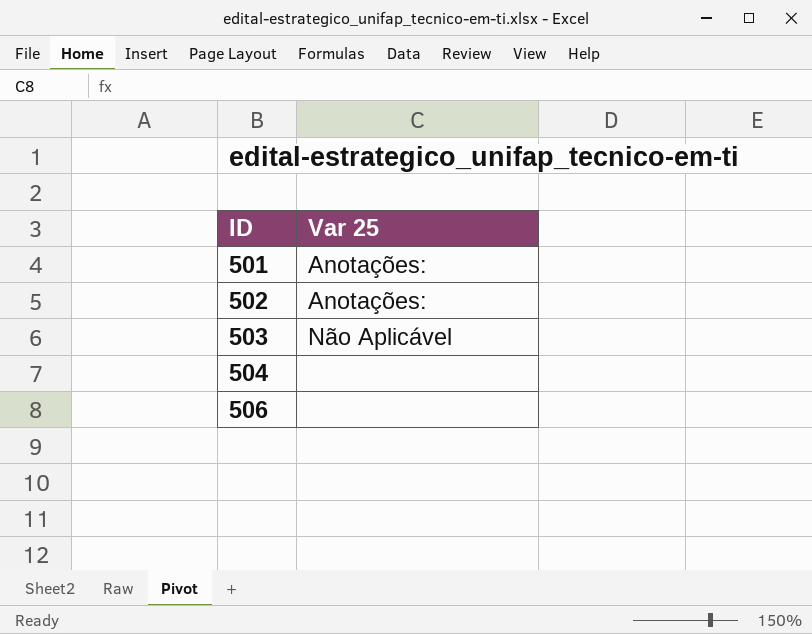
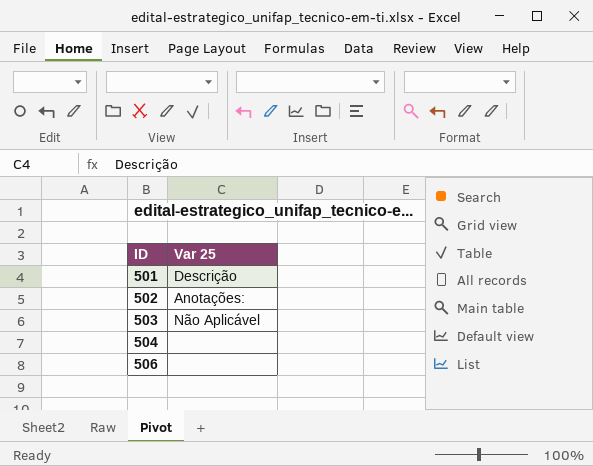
501 | Var 25: Anotações: -> Descrição

